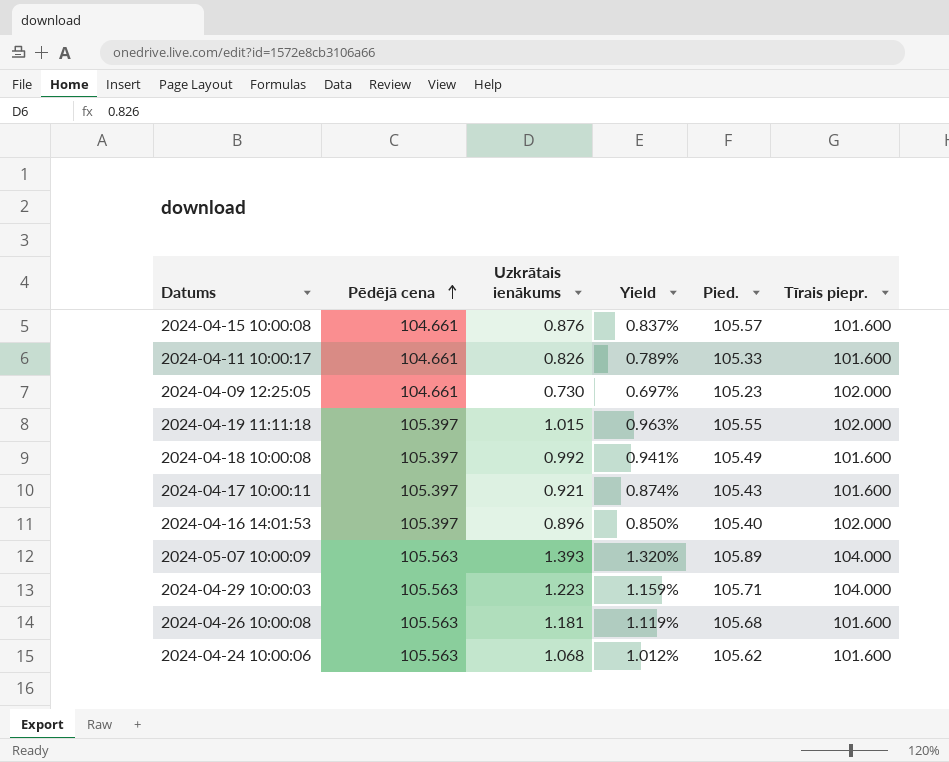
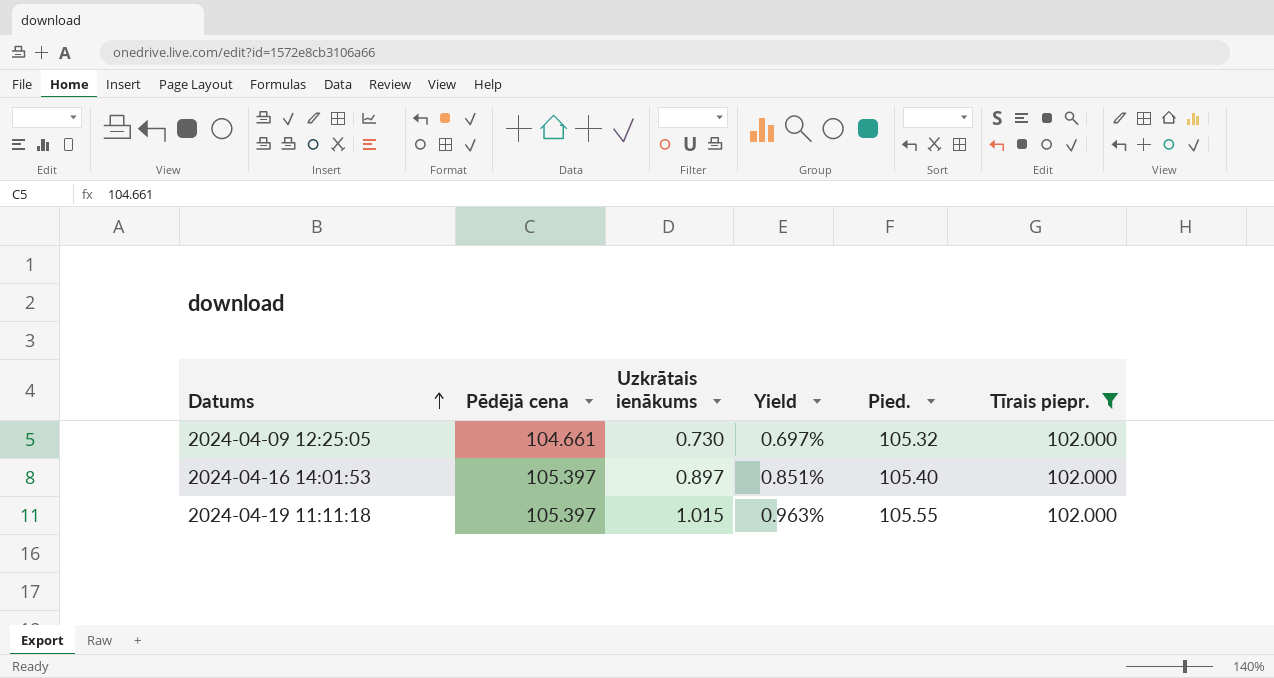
filter: none -> Tīrais piepr. = 102.000
row order: Pēdējā cena ascending -> Datums ascending
2024-04-09 12:25:05 | Pied.: 105.23 -> 105.32
2024-04-16 14:01:53 | Uzkrātais ienākums: 0.896 -> 0.897
2024-04-16 14:01:53 | Yield: 0.850% -> 0.851%

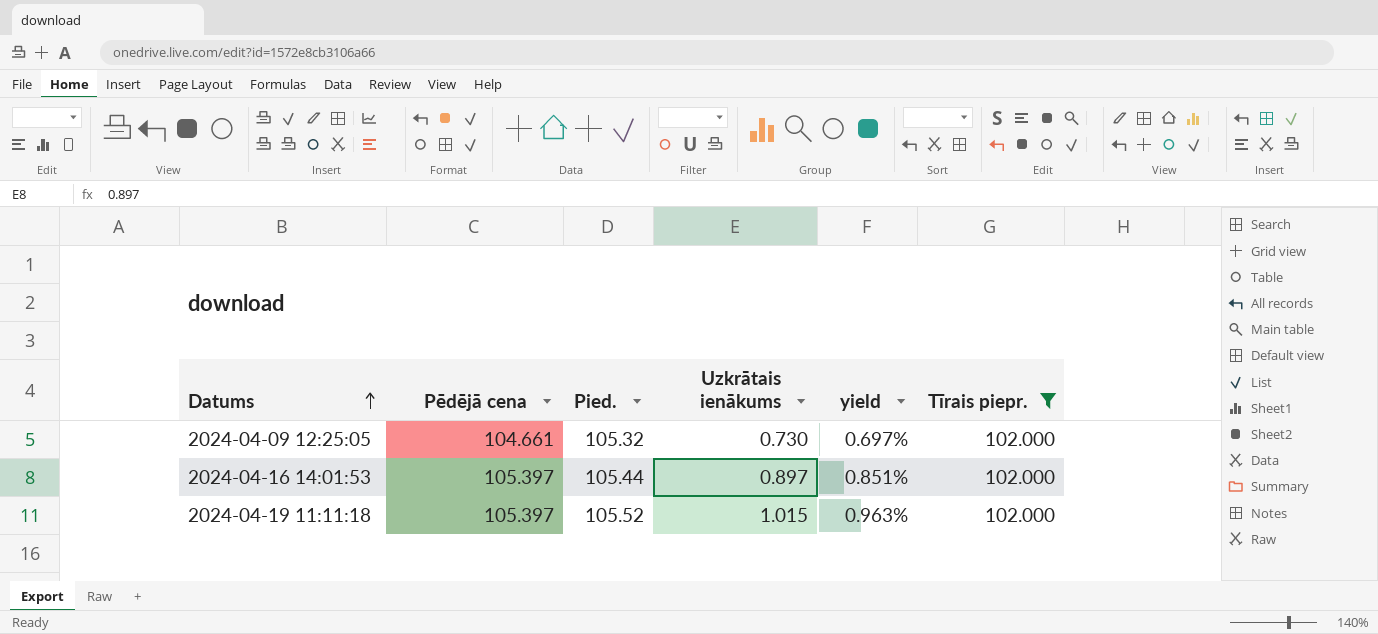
column Pied. | position: 5 -> 3
column name: Yield -> yield
2024-04-16 14:01:53 | Pied.: 105.40 -> 105.44
2024-04-19 11:11:18 | Pied.: 105.55 -> 105.52

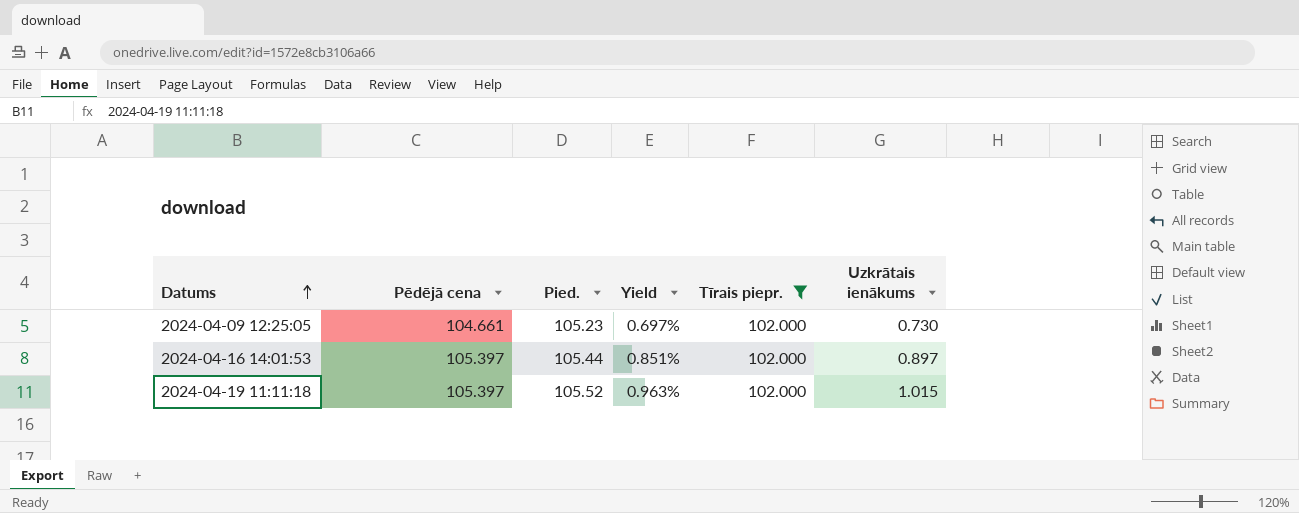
column name: yield -> Yield
column Uzkrātais ienākums | position: 4 -> 6
2024-04-09 12:25:05 | Pied.: 105.32 -> 105.23

